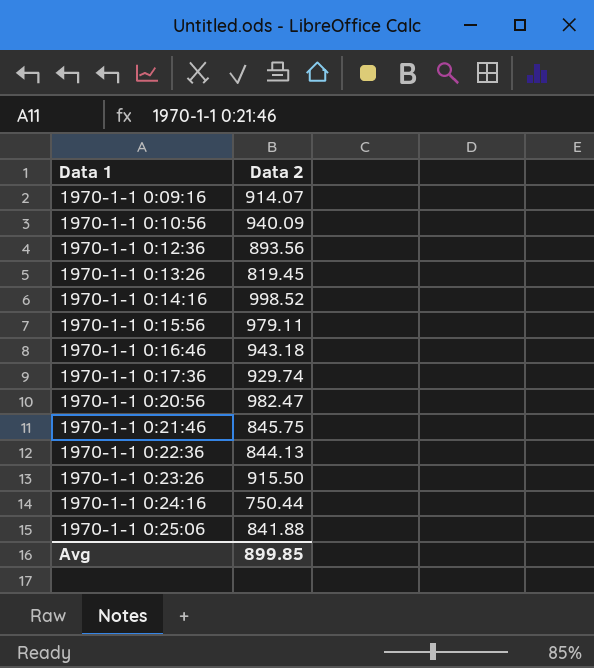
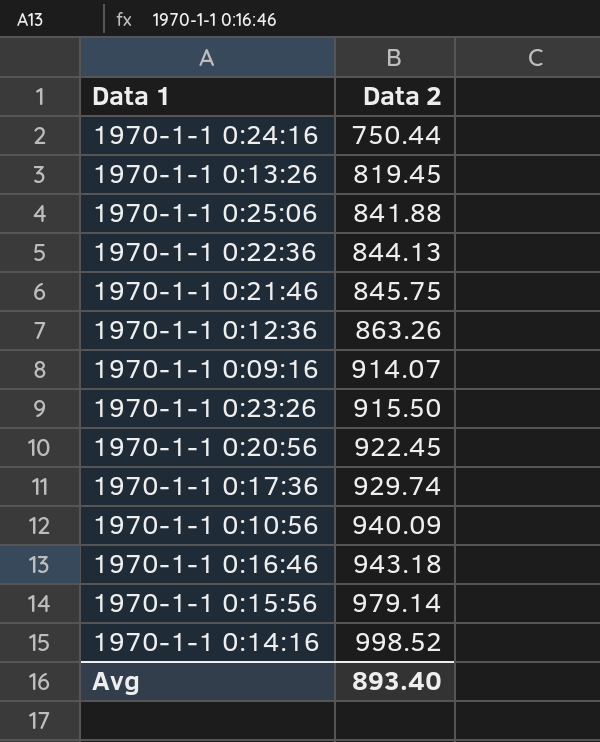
row order: Data 1 ascending -> Data 2 ascending
1970-1-1 0:12:36 | Data 2: 893.56 -> 863.26
1970-1-1 0:20:56 | Data 2: 982.47 -> 922.45
1970-1-1 0:15:56 | Data 2: 979.11 -> 979.14
Avg | Data 2: 899.85 -> 893.40

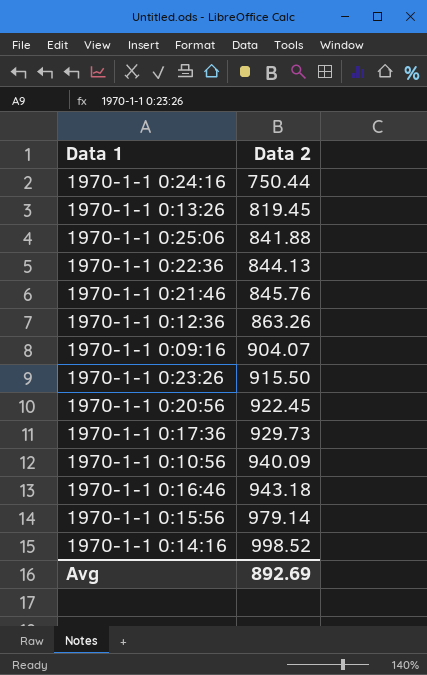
1970-1-1 0:21:46 | Data 2: 845.75 -> 845.76
1970-1-1 0:09:16 | Data 2: 914.07 -> 904.07
1970-1-1 0:17:36 | Data 2: 929.74 -> 929.73
Avg | Data 2: 893.40 -> 892.69

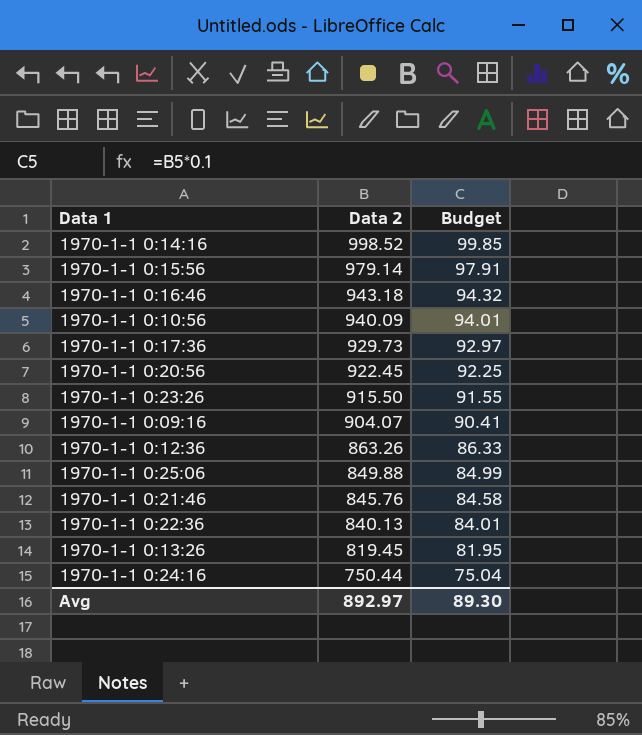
row order: Data 2 ascending -> Data 2 descending
column Budget | formula: none -> [Data 2] * 0.1
1970-1-1 0:25:06 | Data 2: 841.88 -> 849.88
1970-1-1 0:22:36 | Data 2: 844.13 -> 840.13
Avg | Data 2: 892.69 -> 892.97

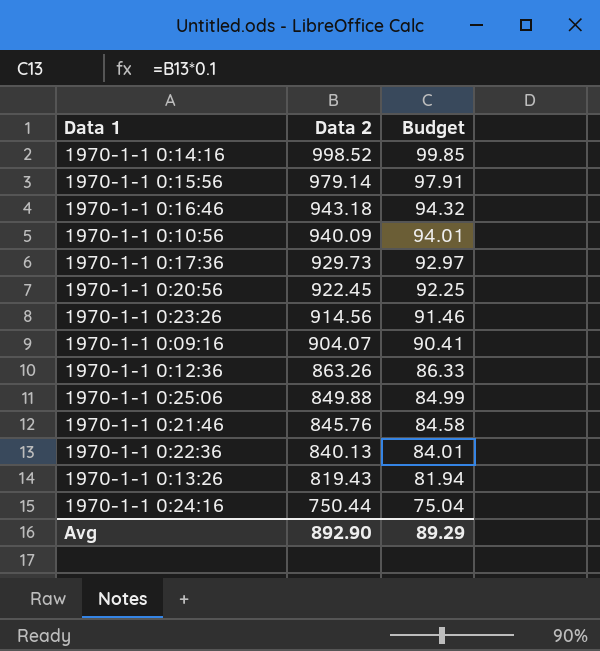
1970-1-1 0:23:26 | Data 2: 915.50 -> 914.56
1970-1-1 0:23:26 | Budget: 91.55 -> 91.46
1970-1-1 0:13:26 | Data 2: 819.45 -> 819.43
1970-1-1 0:13:26 | Budget: 81.95 -> 81.94
Avg | Data 2: 892.97 -> 892.90
Avg | Budget: 89.30 -> 89.29

